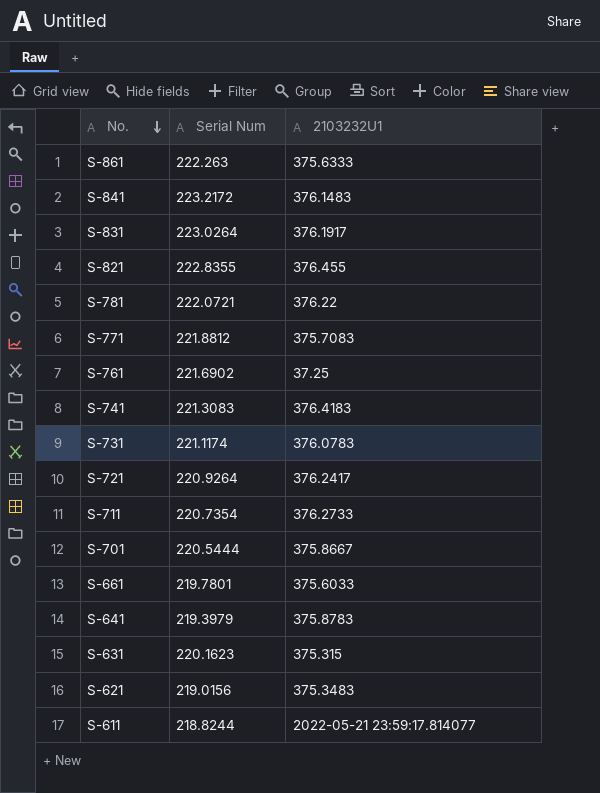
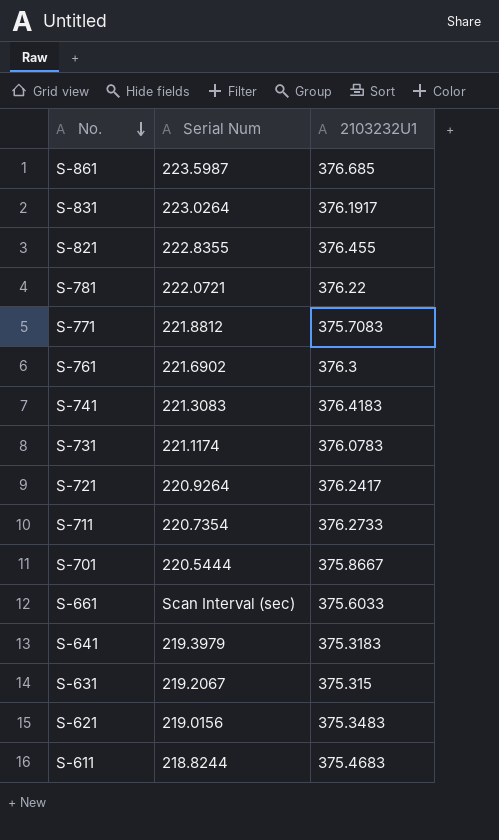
row S-841: 223.2172 | 376.1483 -> none
S-861 | Serial Num: 222.263 -> 223.5987
S-861 | 2103232U1: 375.6333 -> 376.685
S-761 | 2103232U1: 37.25 -> 376.3
S-661 | Serial Num: 219.7801 -> Scan Interval (sec)
S-641 | 2103232U1: 375.8783 -> 375.3183
S-631 | Serial Num: 220.1623 -> 219.2067
S-611 | 2103232U1: 2022-05-21 23:59:17.814077 -> 375.4683

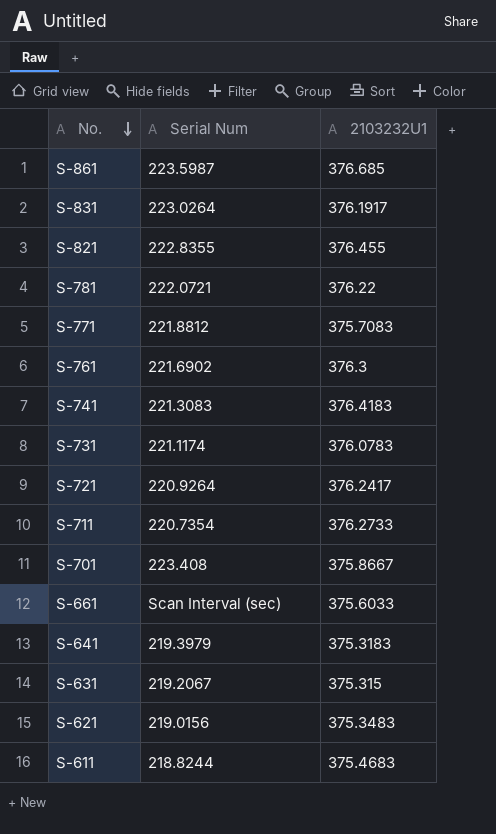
S-701 | Serial Num: 220.5444 -> 223.408

